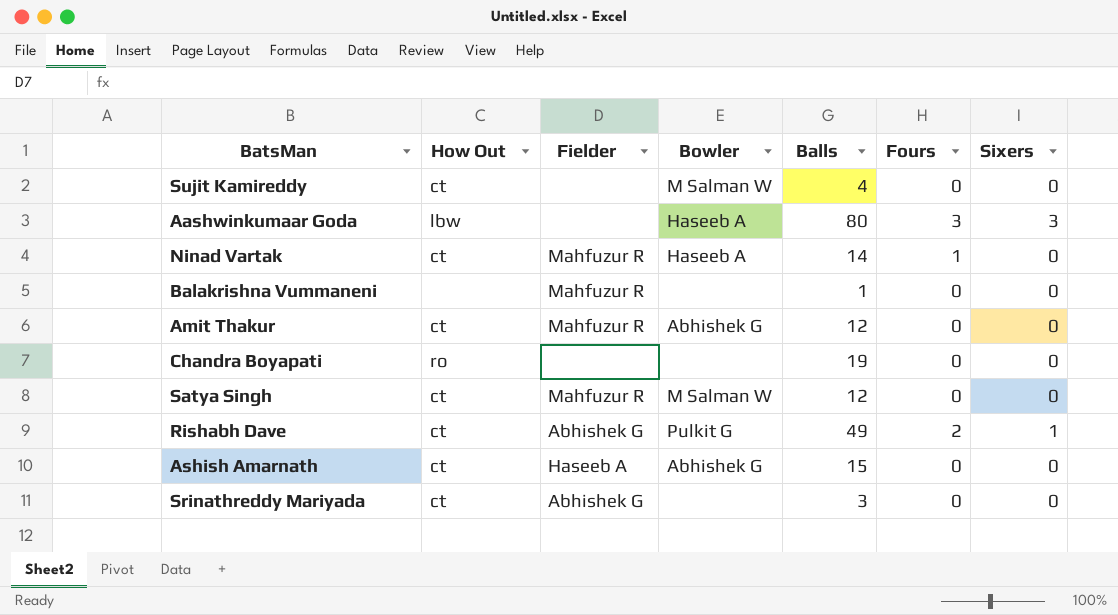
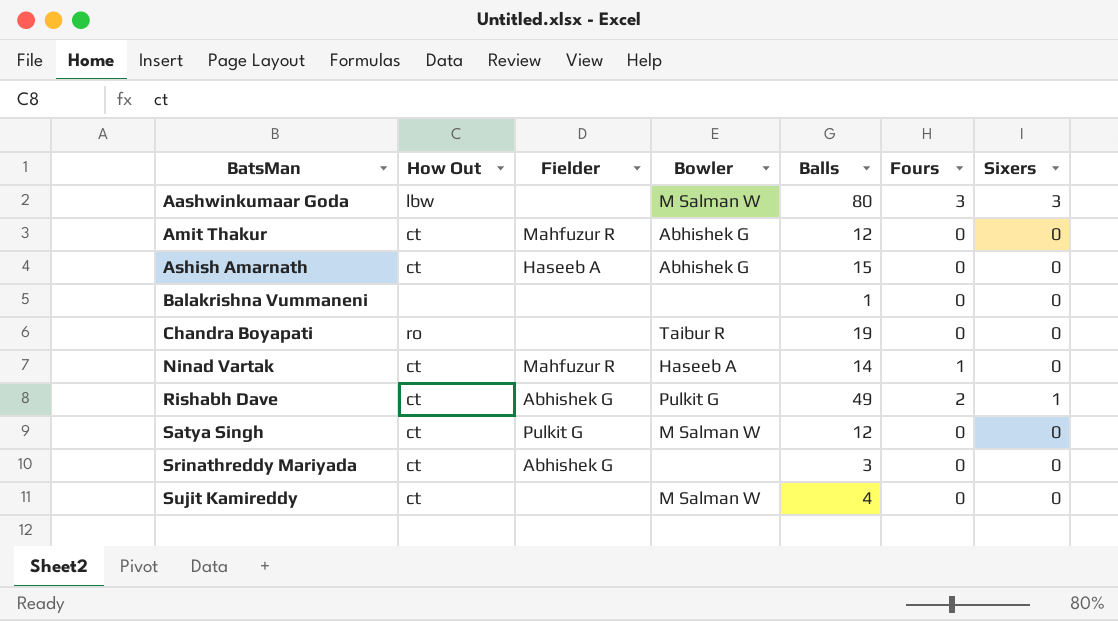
row order: none -> BatsMan ascending
Aashwinkumaar Goda | Bowler: Haseeb A -> M Salman W
Balakrishna Vummaneni | Fielder: Mahfuzur R -> none
Chandra Boyapati | Bowler: none -> Taibur R
Satya Singh | Fielder: Mahfuzur R -> Pulkit G

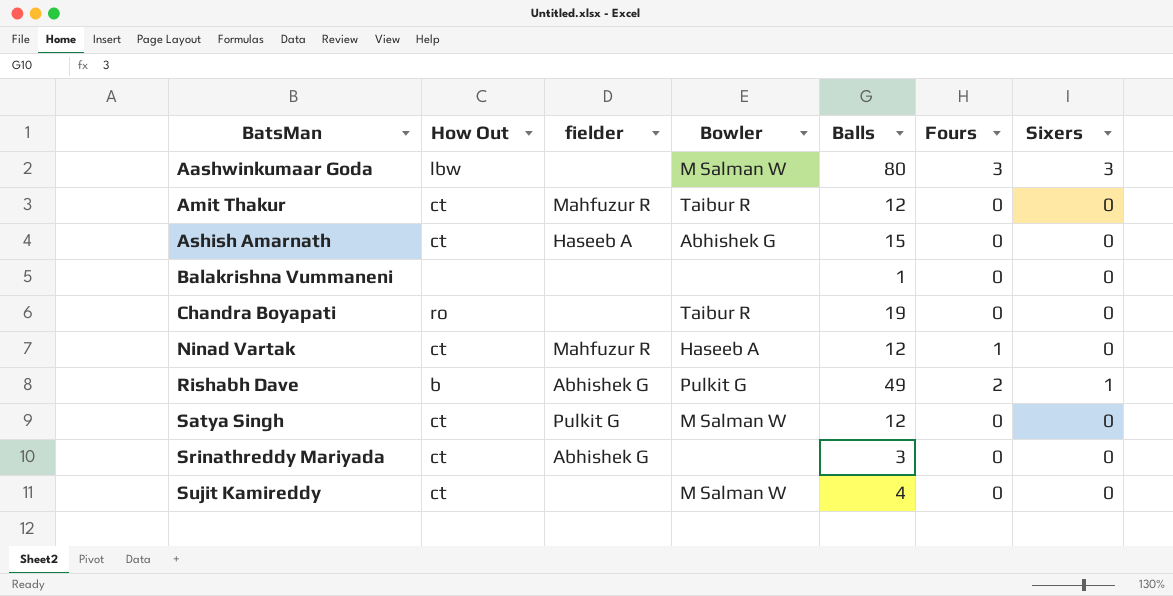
column name: Fielder -> fielder
Amit Thakur | Bowler: Abhishek G -> Taibur R
Ninad Vartak | Balls: 14 -> 12
Rishabh Dave | How Out: ct -> b

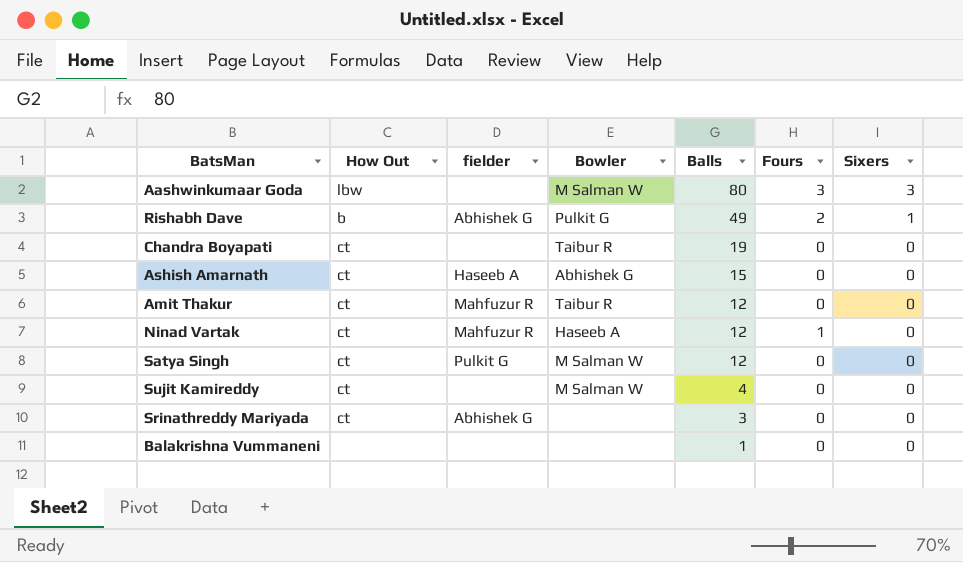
row order: BatsMan ascending -> Balls descending
Chandra Boyapati | How Out: ro -> ct

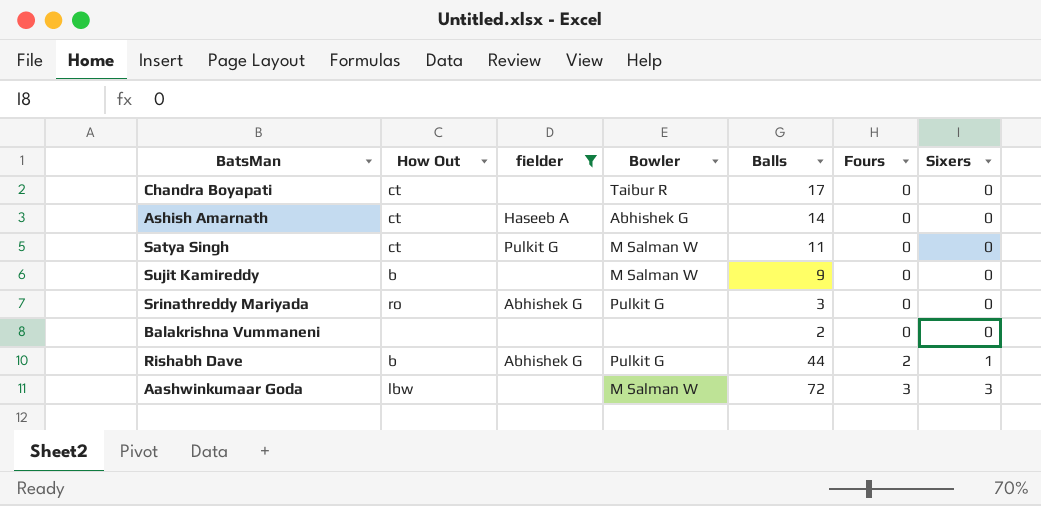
filter: none -> fielder != Mahfuzur R
row order: Balls descending -> Fours ascending
Chandra Boyapati | Balls: 19 -> 17
Ashish Amarnath | Balls: 15 -> 14
Satya Singh | Balls: 12 -> 11
Sujit Kamireddy | How Out: ct -> b
Sujit Kamireddy | Balls: 4 -> 9
Srinathreddy Mariyada | How Out: ct -> ro
Srinathreddy Mariyada | Bowler: none -> Pulkit G
Balakrishna Vummaneni | Balls: 1 -> 2
Rishabh Dave | Balls: 49 -> 44
Aashwinkumaar Goda | Balls: 80 -> 72

